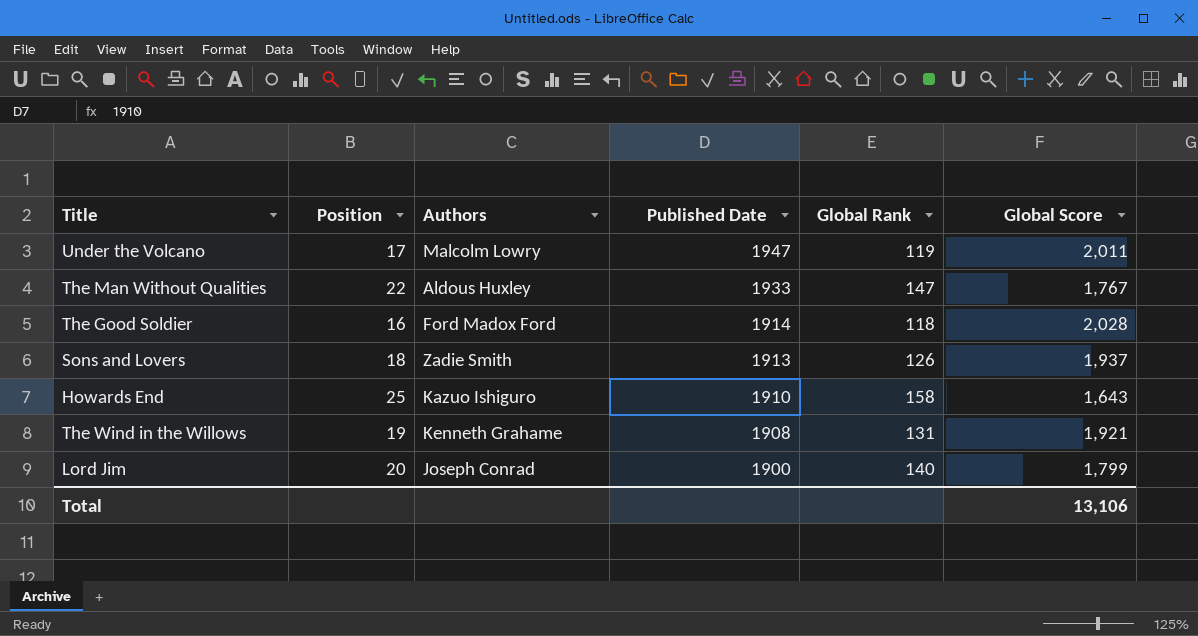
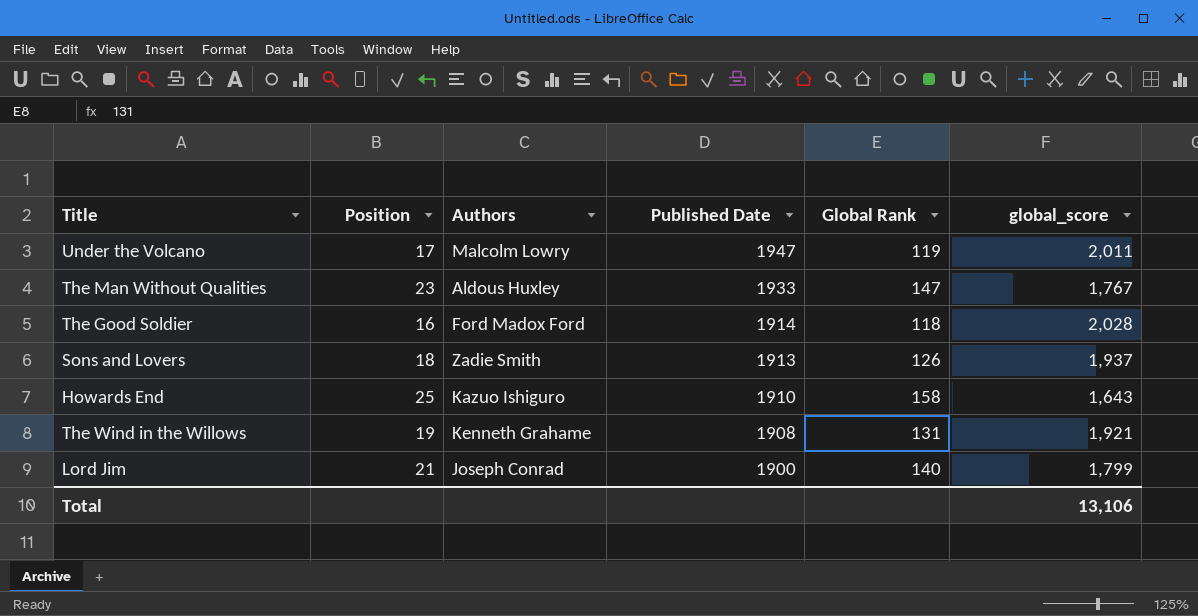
column name: Global Score -> global_score
The Man Without Qualities | Position: 22 -> 23
Lord Jim | Position: 20 -> 21

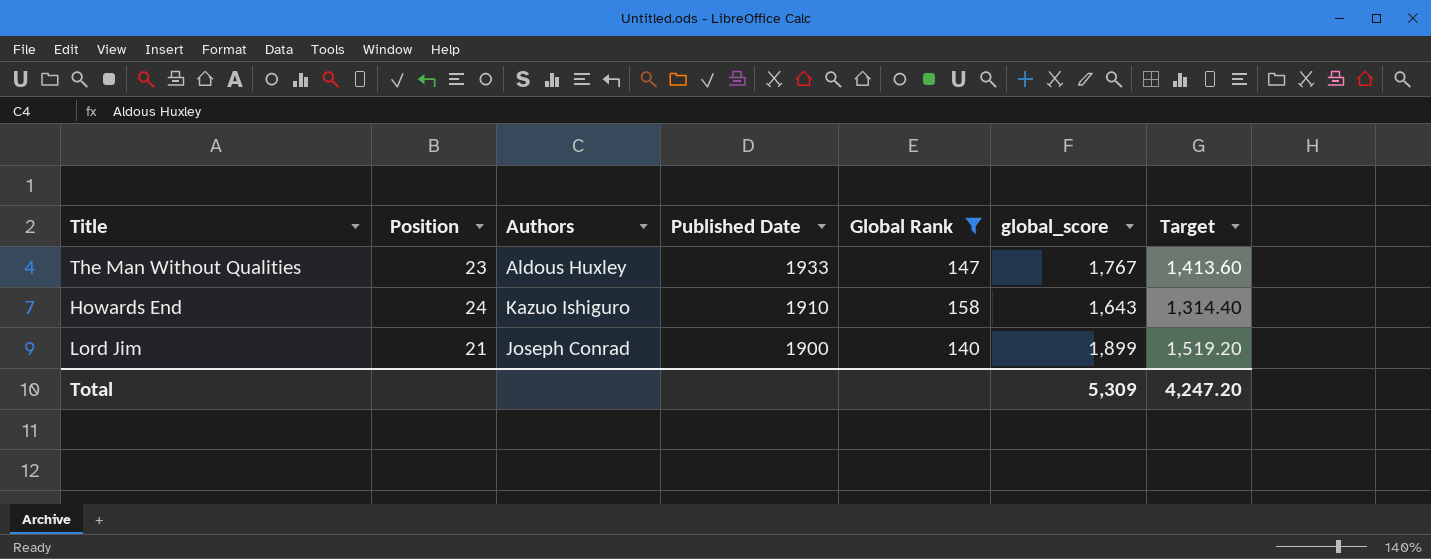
filter: none -> Global Rank >= 140
column Target | formula: none -> [global_score] * 0.8
Howards End | Position: 25 -> 24
Lord Jim | global_score: 1,799 -> 1,899
Total | global_score: 13,106 -> 5,309

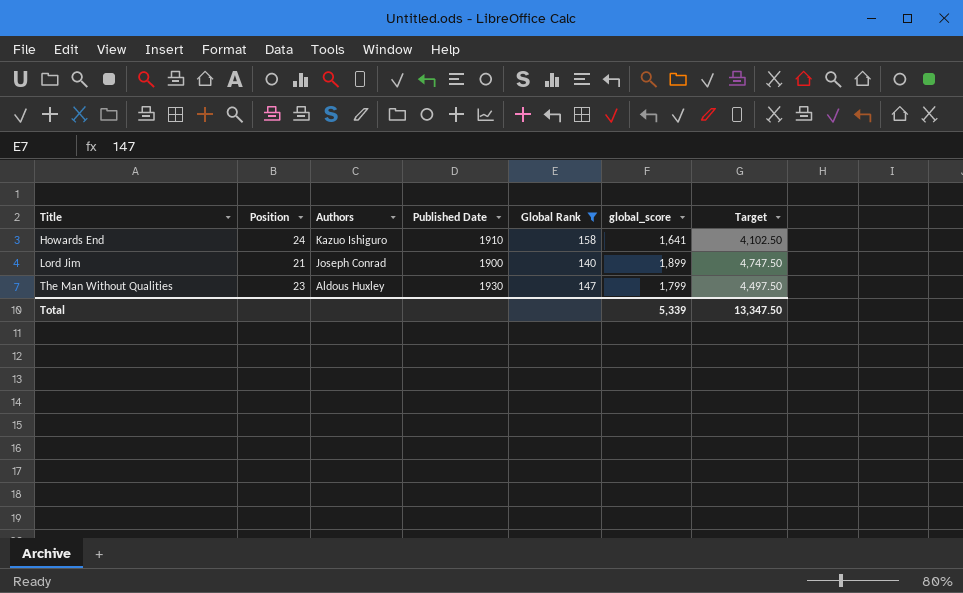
row order: Published Date descending -> Title ascending
column Target | formula: [global_score] * 0.8 -> [global_score] * 2.5
Howards End | global_score: 1,643 -> 1,641
The Man Without Qualities | Published Date: 1933 -> 1930
The Man Without Qualities | global_score: 1,767 -> 1,799
Total | global_score: 5,309 -> 5,339
Total | Target: 4,247.20 -> 13,347.50

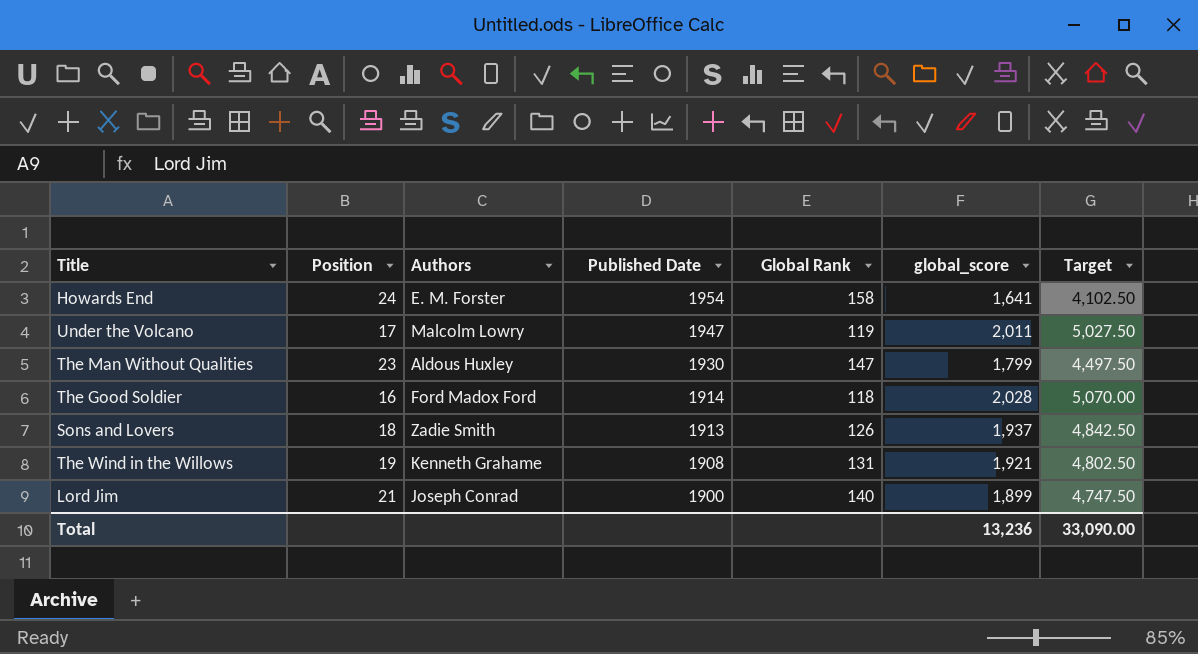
filter: Global Rank >= 140 -> none
row order: Title ascending -> Published Date descending
Howards End | Authors: Kazuo Ishiguro -> E. M. Forster
Howards End | Published Date: 1910 -> 1954
Total | global_score: 5,339 -> 13,236
Total | Target: 13,347.50 -> 33,090.00

